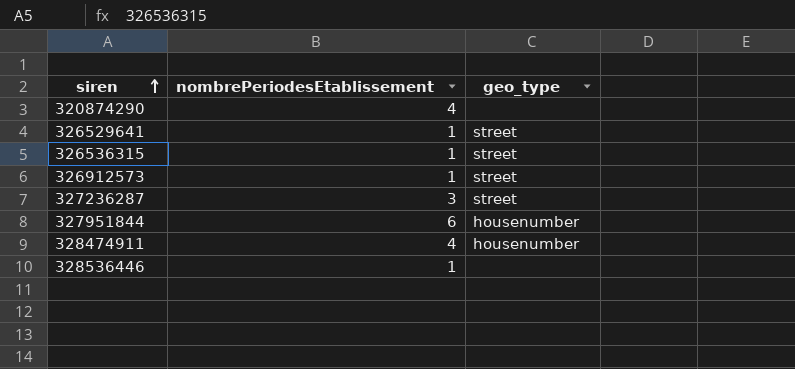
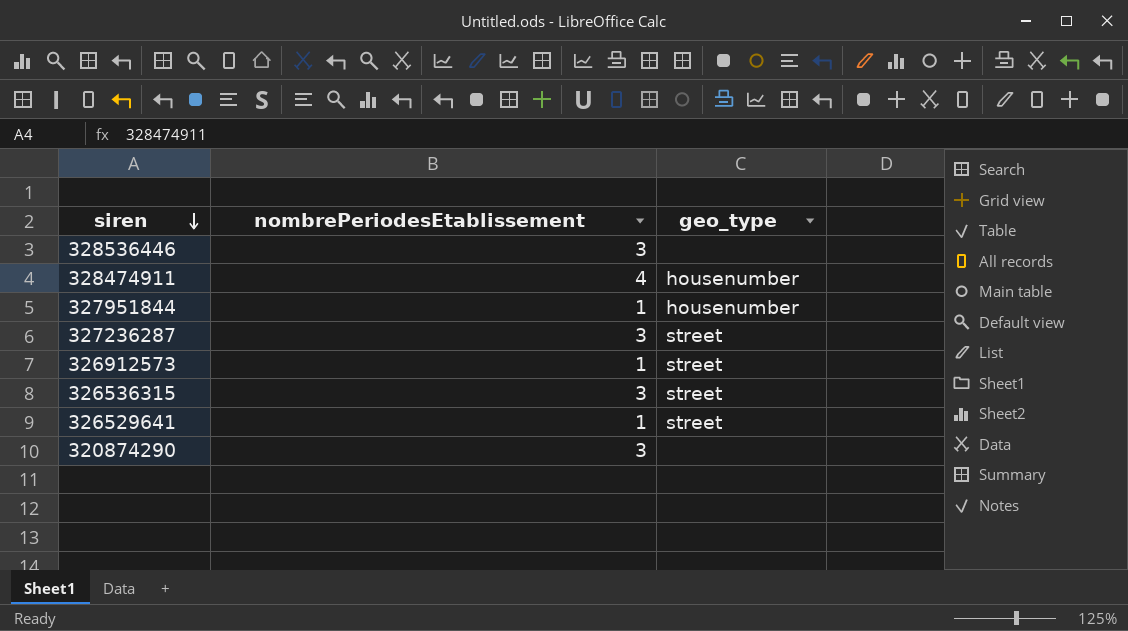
row order: siren ascending -> siren descending
328536446 | nombrePeriodesEtablissement: 1 -> 3
327951844 | nombrePeriodesEtablissement: 6 -> 1
326536315 | nombrePeriodesEtablissement: 1 -> 3
320874290 | nombrePeriodesEtablissement: 4 -> 3

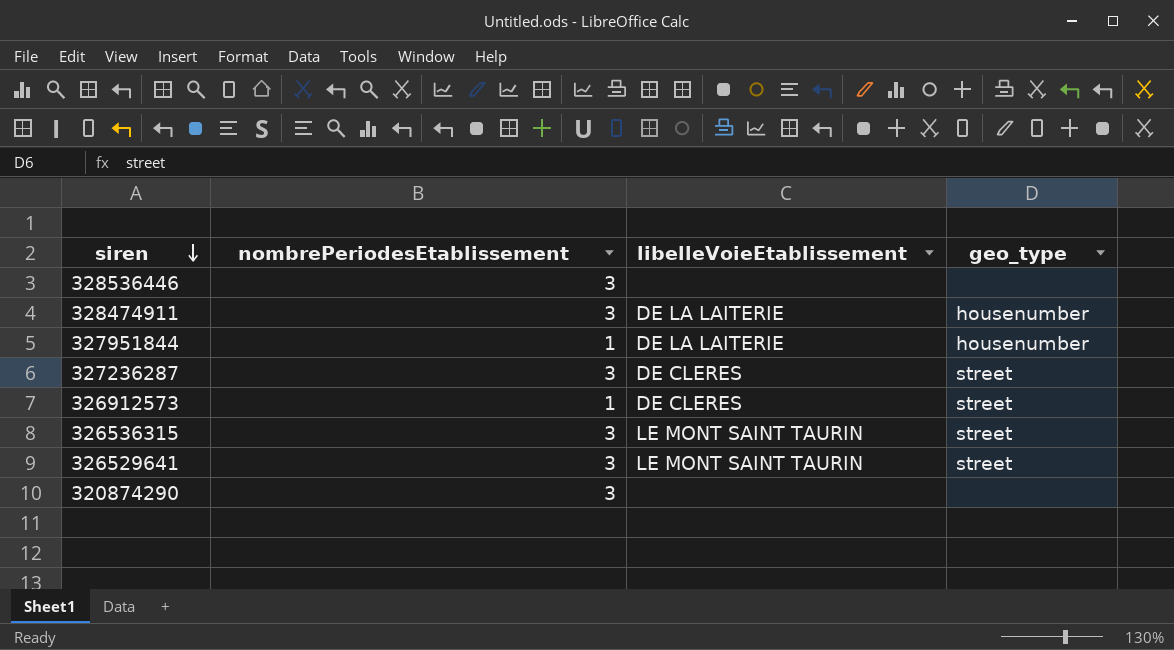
column libelleVoieEtablissement | position: none -> 3
328474911 | nombrePeriodesEtablissement: 4 -> 3
326529641 | nombrePeriodesEtablissement: 1 -> 3

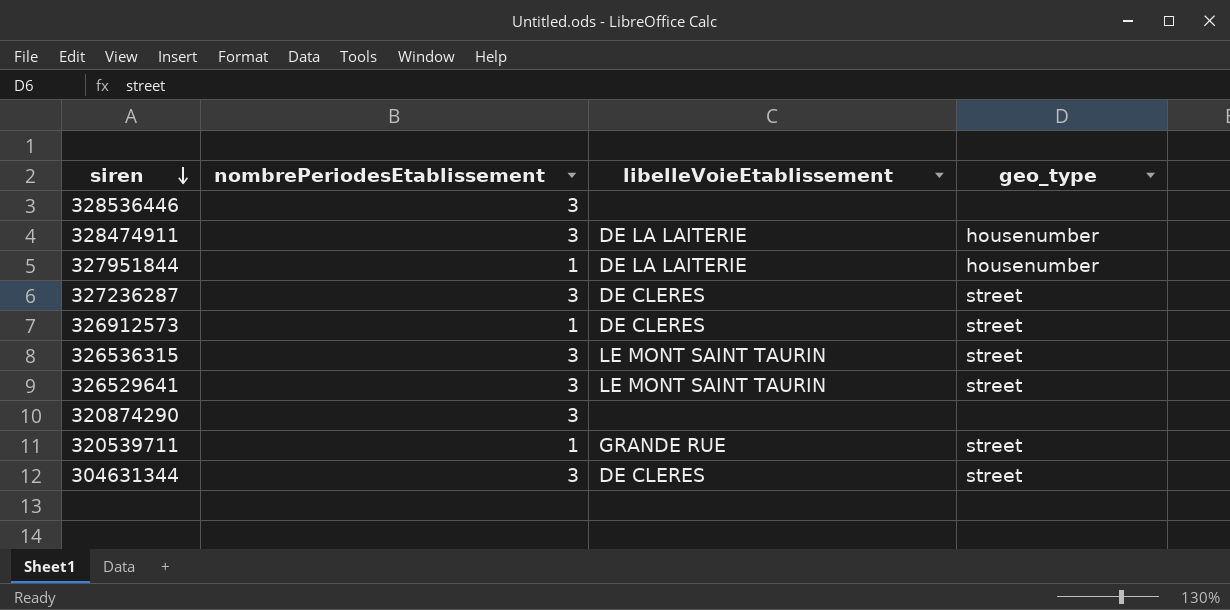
row 320539711: none -> 1 | GRANDE RUE | street
row 304631344: none -> 3 | DE CLERES | street

